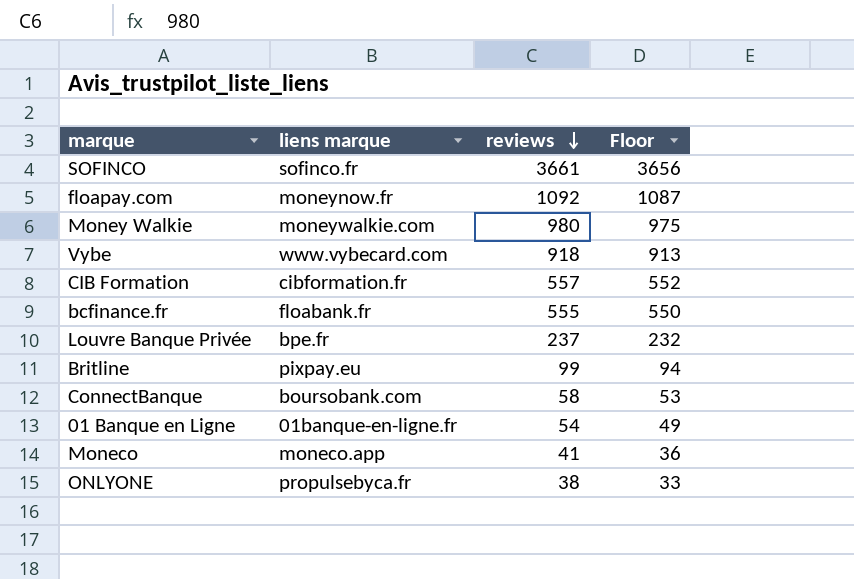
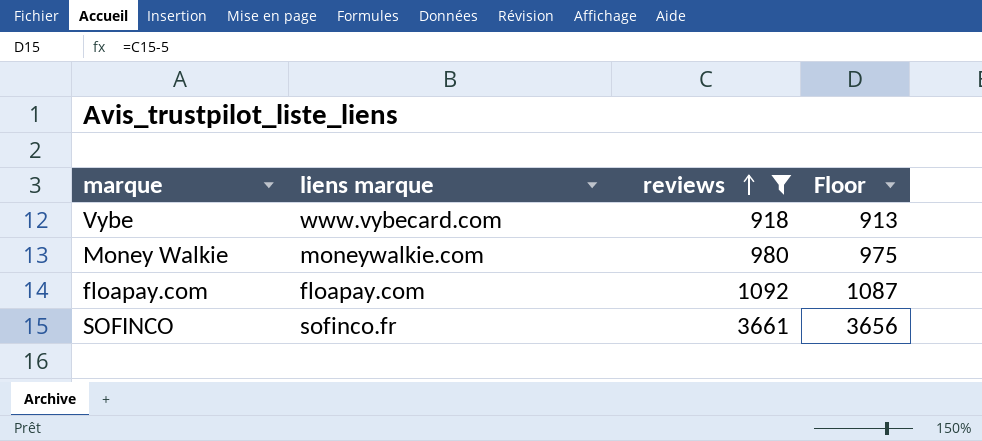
filter: none -> reviews >= 918
row order: reviews descending -> reviews ascending
floapay.com | liens marque: moneynow.fr -> floapay.com

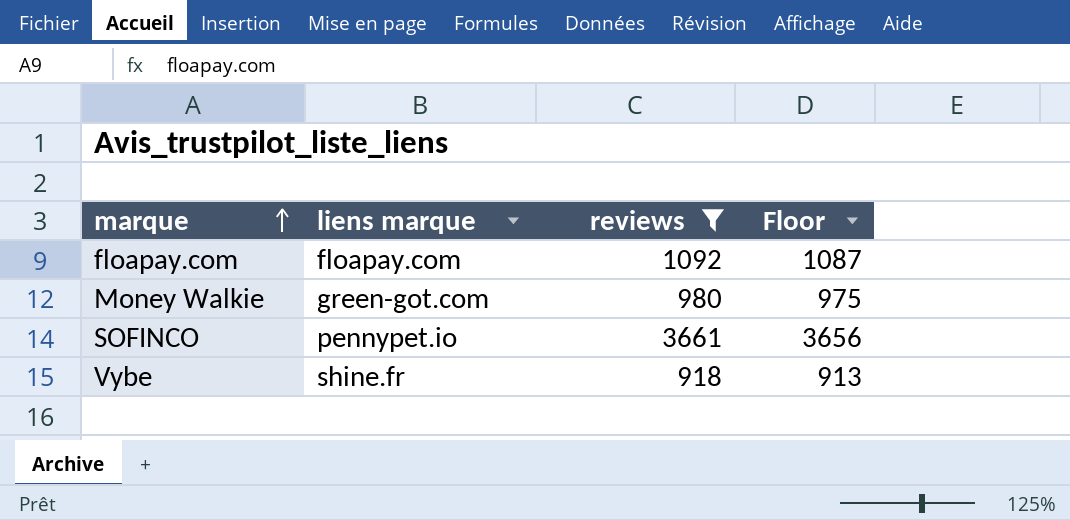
row order: reviews ascending -> marque ascending
Money Walkie | liens marque: moneywalkie.com -> green-got.com
SOFINCO | liens marque: sofinco.fr -> pennypet.io
Vybe | liens marque: www.vybecard.com -> shine.fr

